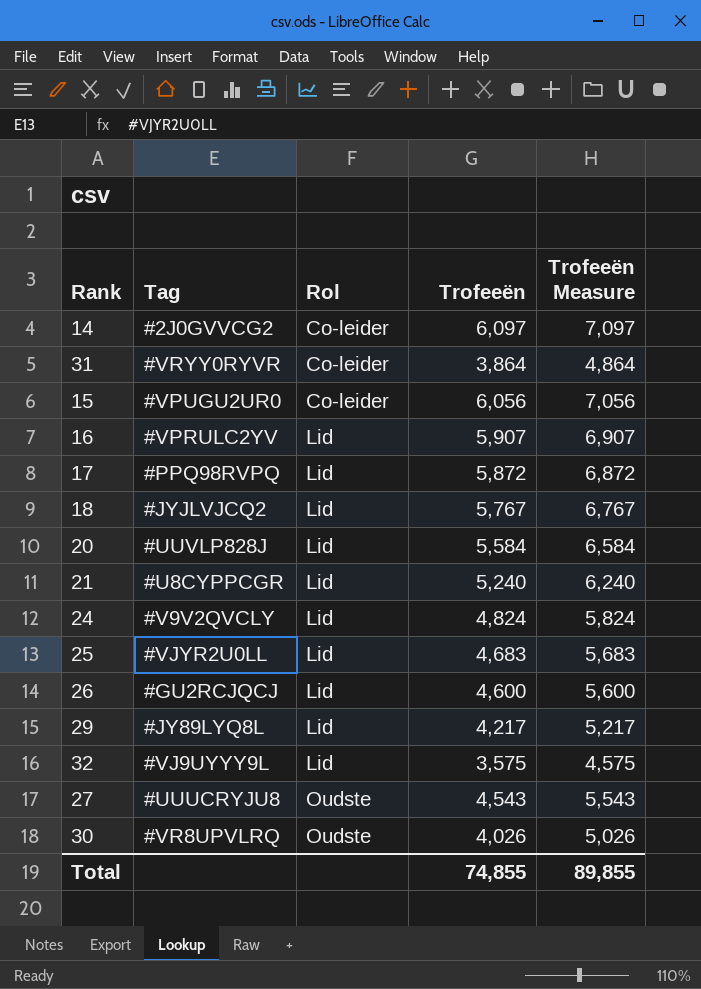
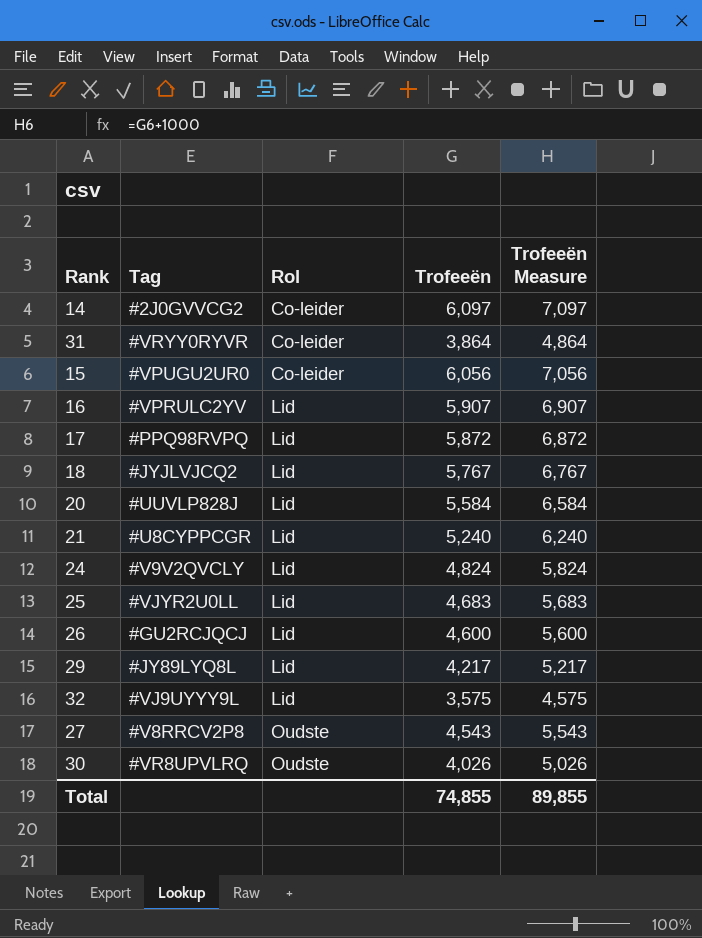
27 | Tag: #UUUCRYJU8 -> #V8RRCV2P8

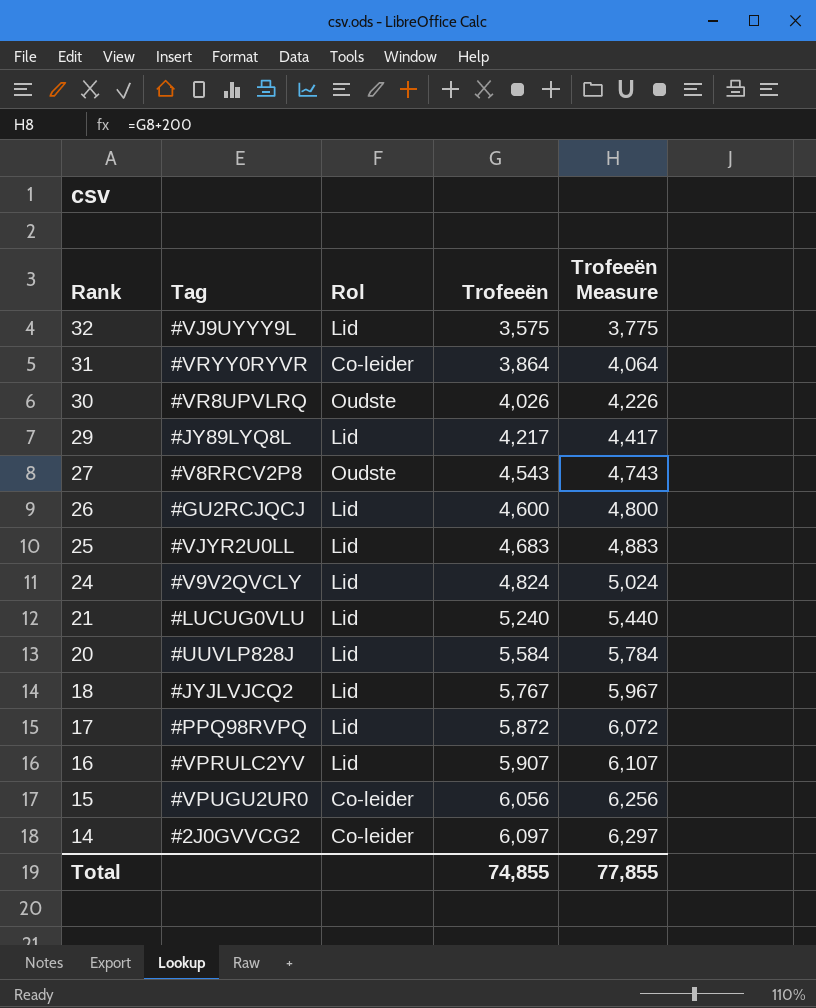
row order: Rol ascending -> Rank descending
column Trofeeën Measure | formula: [Trofeeën] + 1000 -> [Trofeeën] + 200
21 | Tag: #U8CYPPCGR -> #LUCUG0VLU
Total | Trofeeën Measure: 89,855 -> 77,855

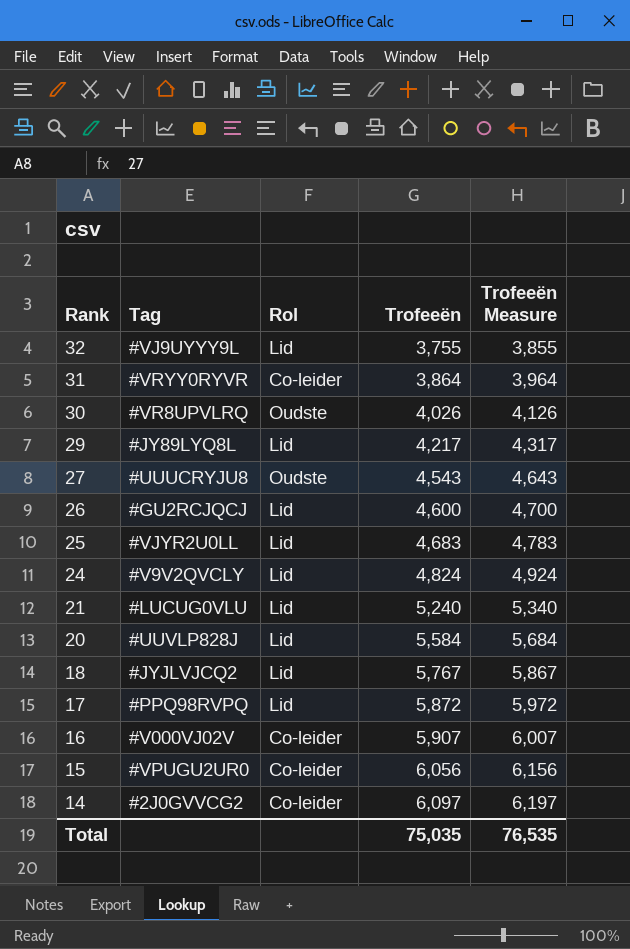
column Trofeeën Measure | formula: [Trofeeën] + 200 -> [Trofeeën] + 100
32 | Trofeeën: 3,575 -> 3,755
27 | Tag: #V8RRCV2P8 -> #UUUCRYJU8
16 | Tag: #VPRULC2YV -> #V000VJ02V
16 | Rol: Lid -> Co-leider
Total | Trofeeën: 74,855 -> 75,035
Total | Trofeeën Measure: 77,855 -> 76,535

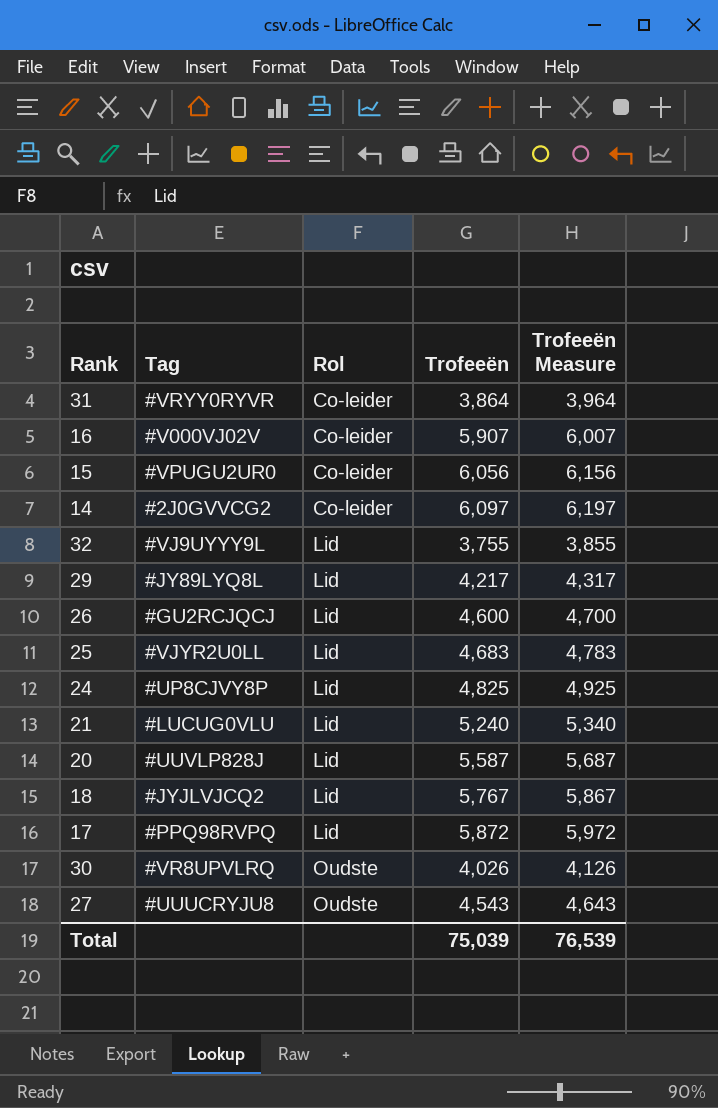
row order: Rank descending -> Rol ascending
24 | Tag: #V9V2QVCLY -> #UP8CJVY8P
24 | Trofeeën: 4,824 -> 4,825
24 | Trofeeën Measure: 4,924 -> 4,925
20 | Trofeeën: 5,584 -> 5,587
20 | Trofeeën Measure: 5,684 -> 5,687
Total | Trofeeën: 75,035 -> 75,039
Total | Trofeeën Measure: 76,535 -> 76,539

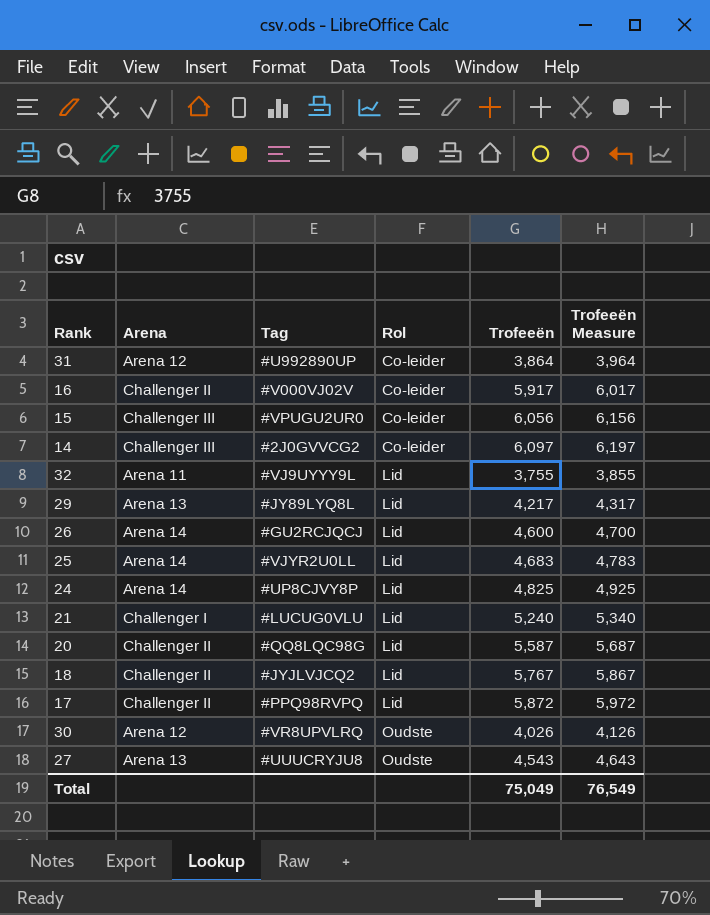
column Arena | position: none -> 2
31 | Tag: #VRYY0RYVR -> #U992890UP
16 | Trofeeën: 5,907 -> 5,917
16 | Trofeeën Measure: 6,007 -> 6,017
20 | Tag: #UUVLP828J -> #QQ8LQC98G
Total | Trofeeën: 75,039 -> 75,049
Total | Trofeeën Measure: 76,539 -> 76,549

